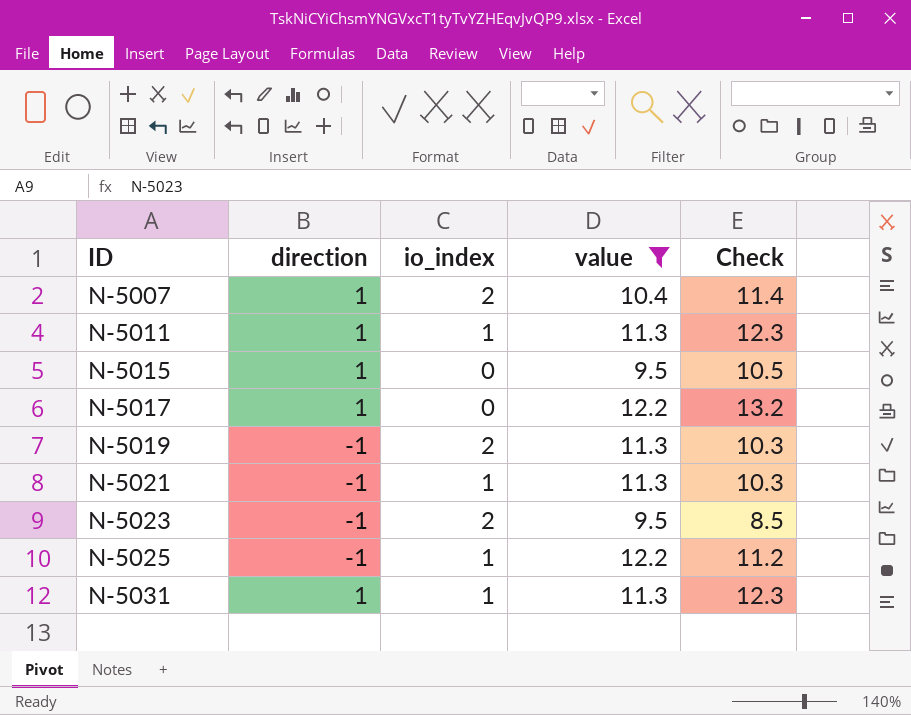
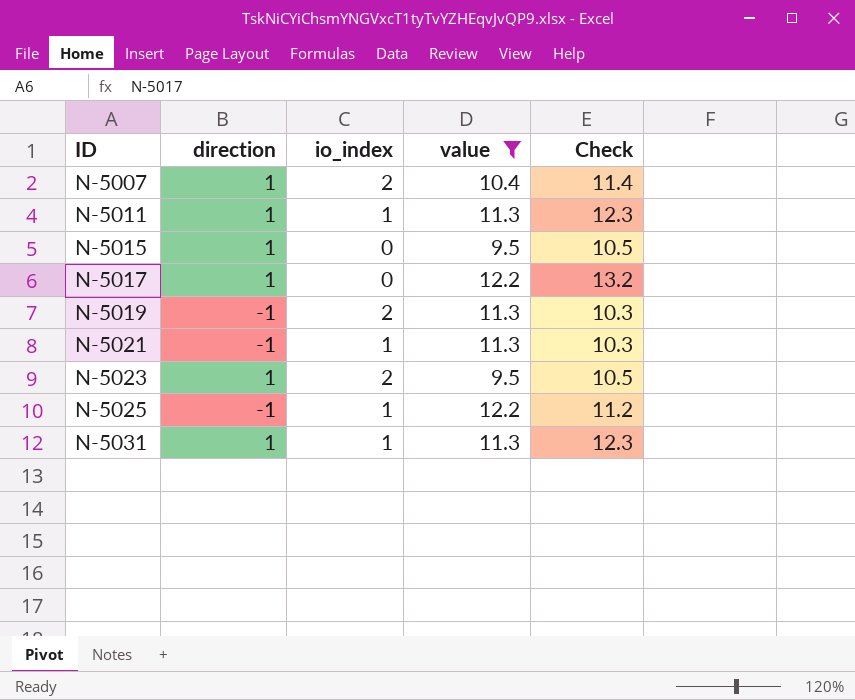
N-5023 | direction: -1 -> 1
N-5023 | Check: 8.5 -> 10.5

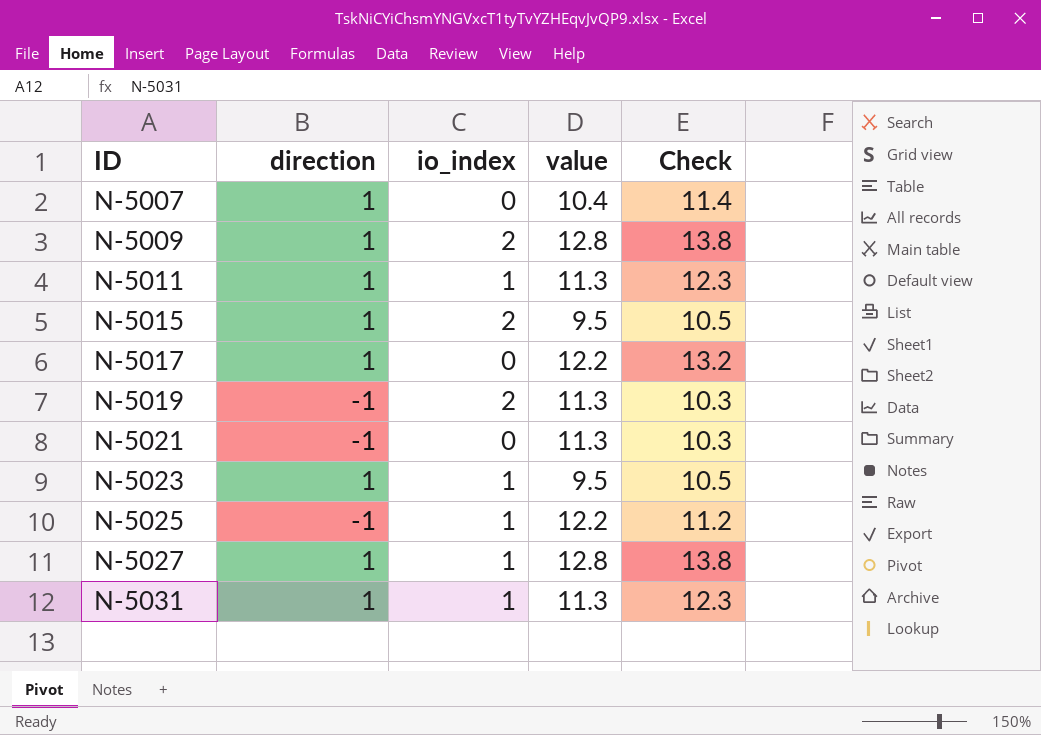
filter: value != 12.8 -> none
N-5007 | io_index: 2 -> 0
N-5015 | io_index: 0 -> 2
N-5021 | io_index: 1 -> 0
N-5023 | io_index: 2 -> 1

